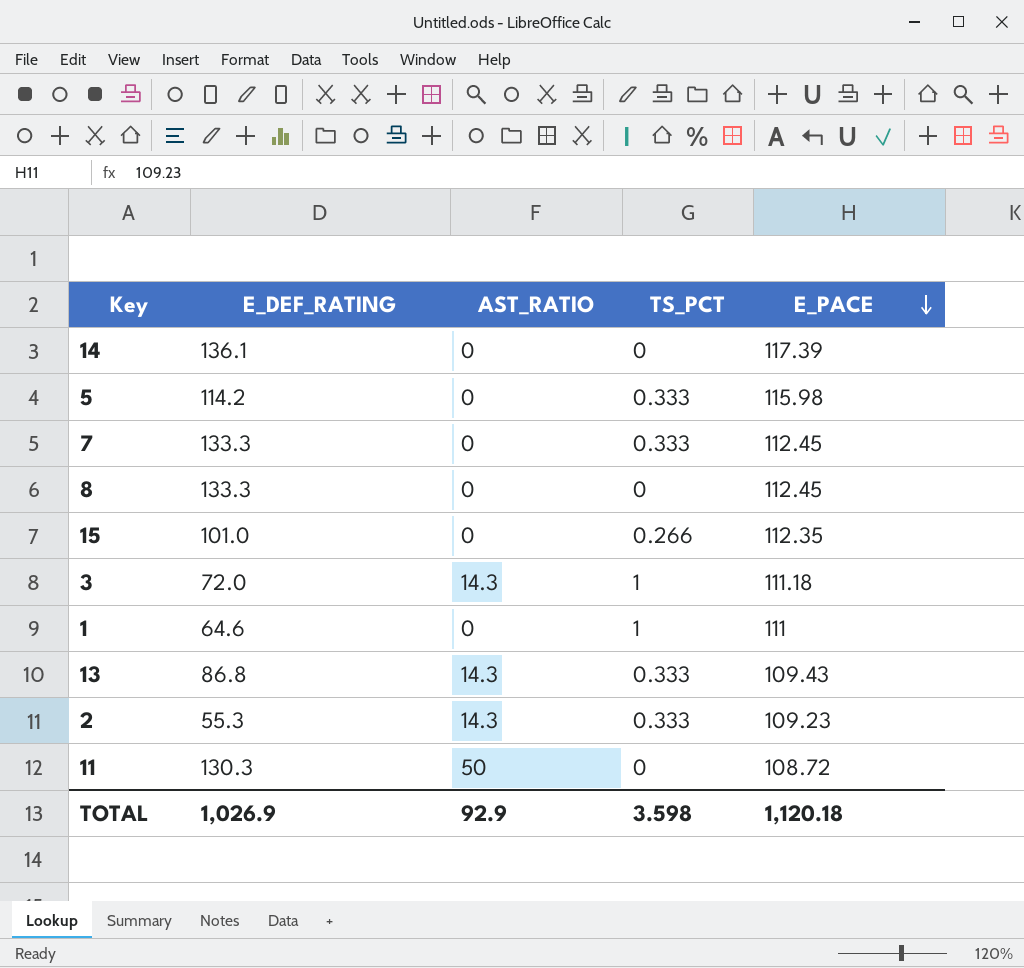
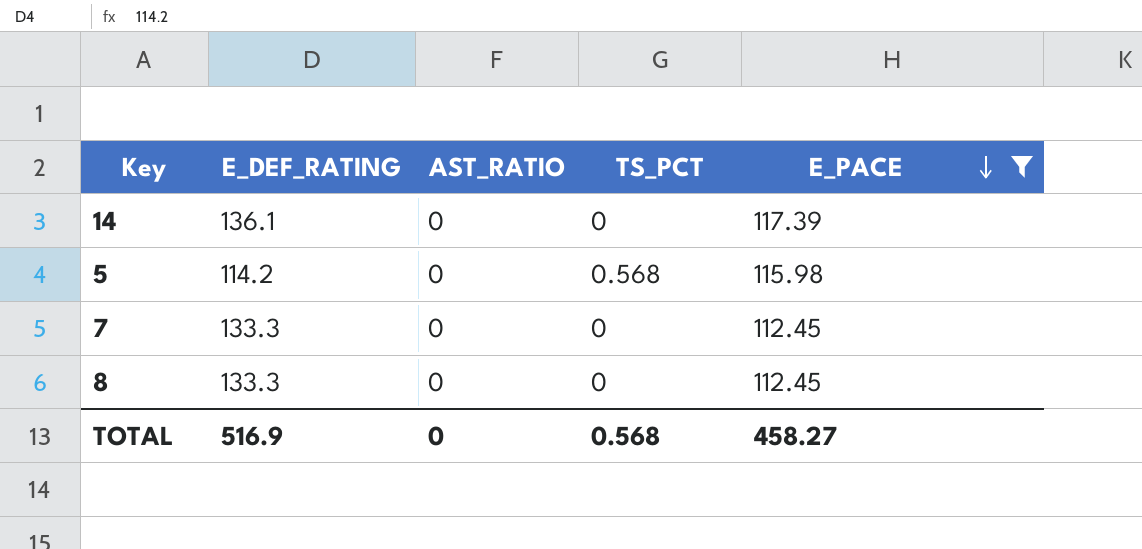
filter: none -> E_PACE >= 112.45
5 | TS_PCT: 0.333 -> 0.568
7 | TS_PCT: 0.333 -> 0
TOTAL | E_DEF_RATING: 1,026.9 -> 516.9
TOTAL | AST_RATIO: 92.9 -> 0
TOTAL | TS_PCT: 3.598 -> 0.568
TOTAL | E_PACE: 1,120.18 -> 458.27

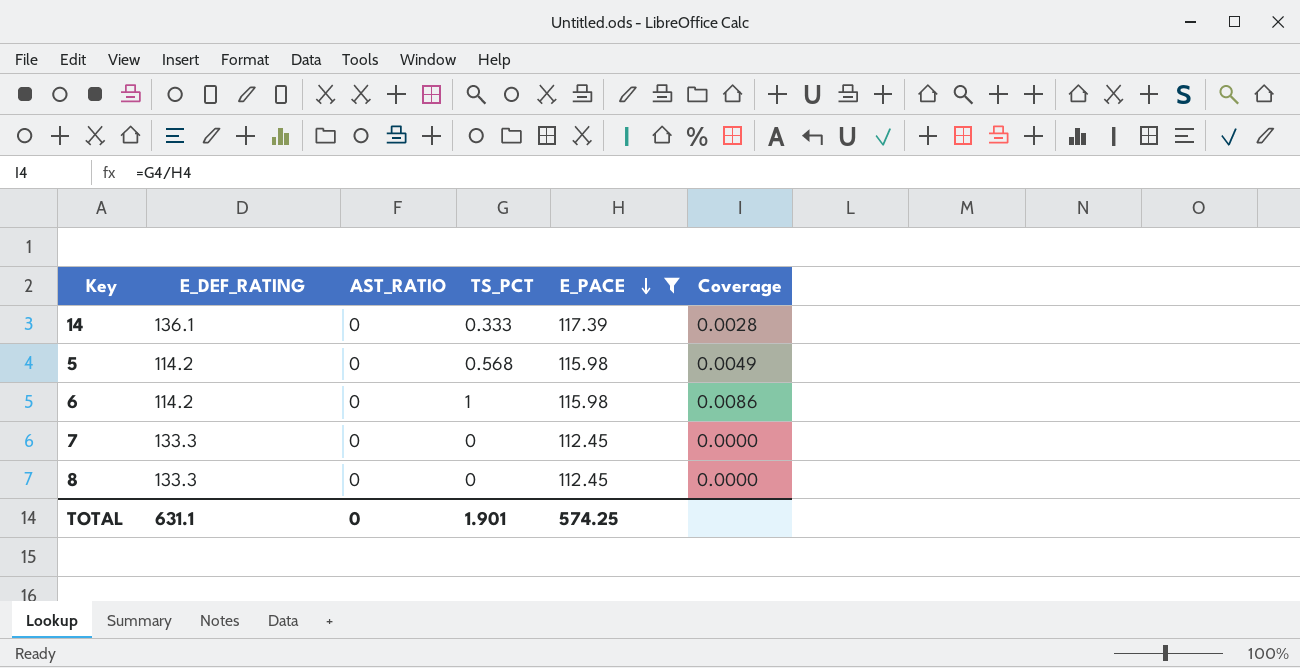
column Coverage | formula: none -> [TS_PCT] / [E_PACE]
14 | TS_PCT: 0 -> 0.333
row 6: none -> 114.2 | 0 | 1 | 115.98 | 0.0086
TOTAL | E_DEF_RATING: 516.9 -> 631.1
TOTAL | TS_PCT: 0.568 -> 1.901
TOTAL | E_PACE: 458.27 -> 574.25

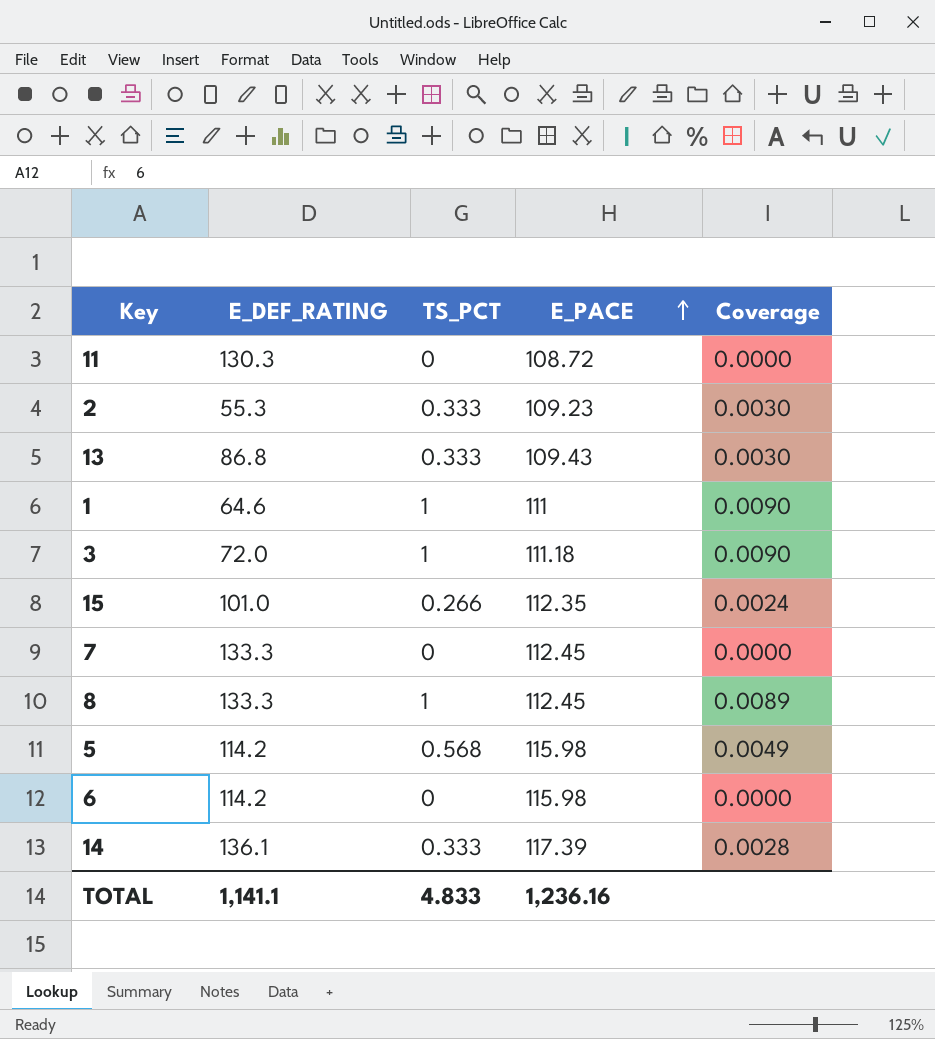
filter: E_PACE >= 112.45 -> none
row order: E_PACE descending -> E_PACE ascending
column AST_RATIO | position: 3 -> none
8 | TS_PCT: 0 -> 1
8 | Coverage: 0.0000 -> 0.0089
6 | TS_PCT: 1 -> 0
6 | Coverage: 0.0086 -> 0.0000
TOTAL | E_DEF_RATING: 631.1 -> 1,141.1
TOTAL | TS_PCT: 1.901 -> 4.833
TOTAL | E_PACE: 574.25 -> 1,236.16

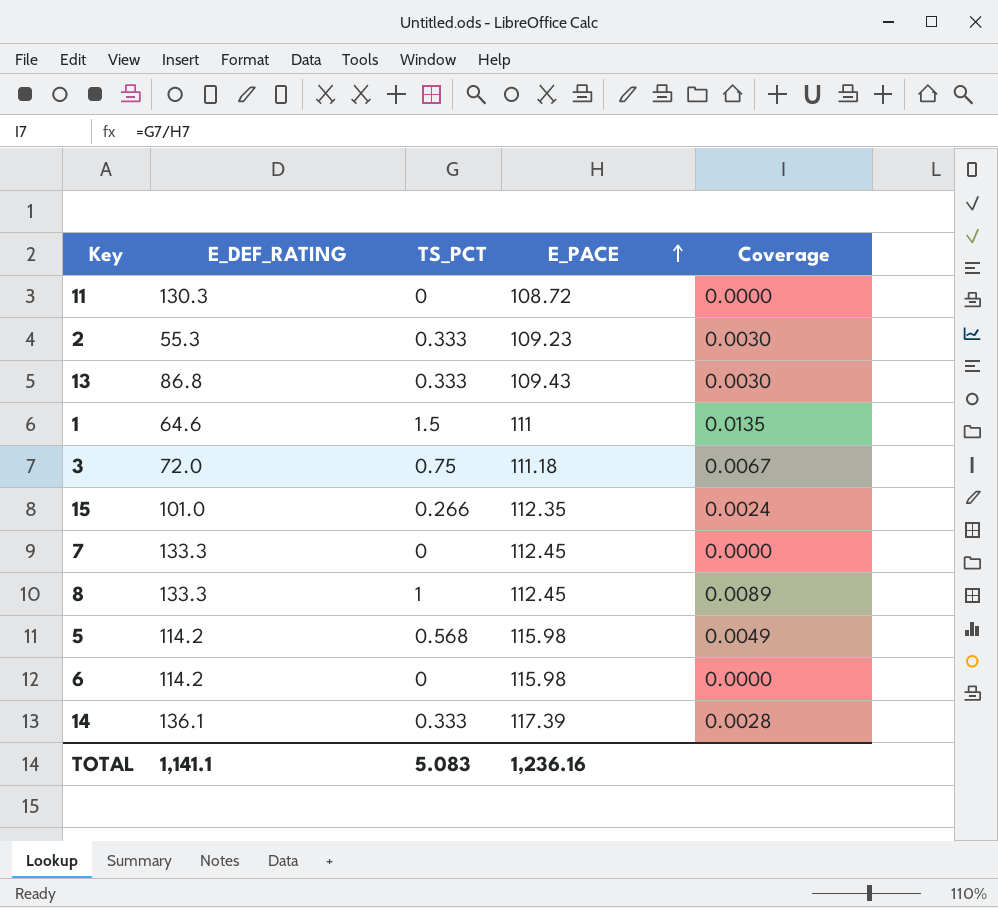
1 | TS_PCT: 1 -> 1.5
1 | Coverage: 0.0090 -> 0.0135
3 | TS_PCT: 1 -> 0.75
3 | Coverage: 0.0090 -> 0.0067
TOTAL | TS_PCT: 4.833 -> 5.083

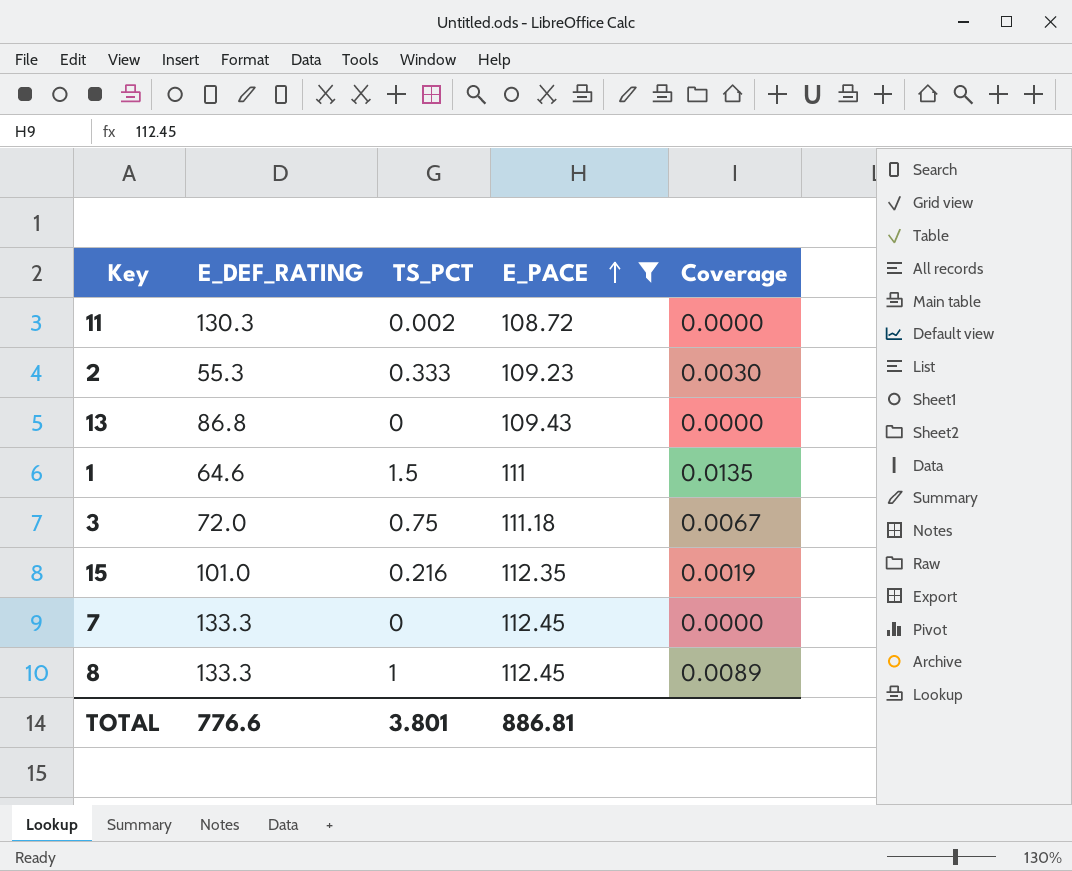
filter: none -> E_PACE <= 112.45
11 | TS_PCT: 0 -> 0.002
13 | TS_PCT: 0.333 -> 0
13 | Coverage: 0.0030 -> 0.0000
15 | TS_PCT: 0.266 -> 0.216
15 | Coverage: 0.0024 -> 0.0019
TOTAL | E_DEF_RATING: 1,141.1 -> 776.6
TOTAL | TS_PCT: 5.083 -> 3.801
TOTAL | E_PACE: 1,236.16 -> 886.81

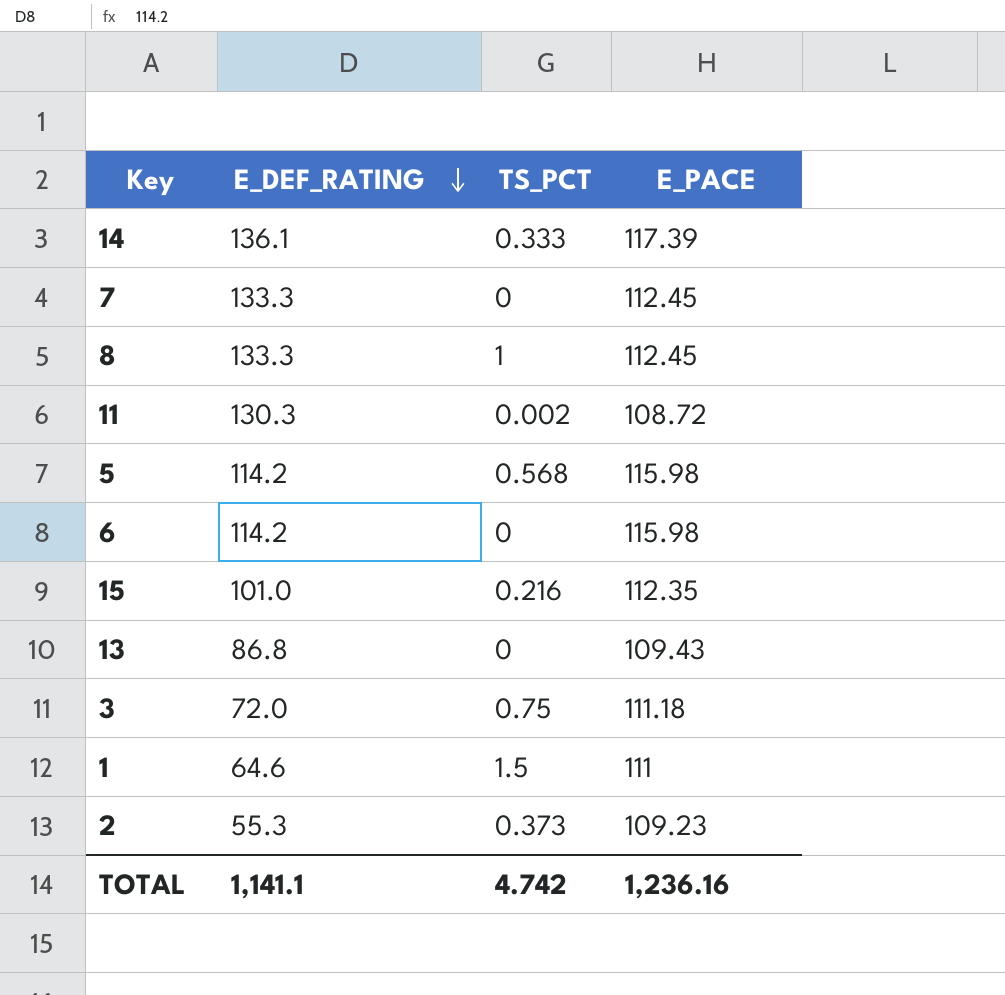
filter: E_PACE <= 112.45 -> none
row order: E_PACE ascending -> E_DEF_RATING descending
column Coverage | formula: [TS_PCT] / [E_PACE] -> none
2 | TS_PCT: 0.333 -> 0.373
TOTAL | E_DEF_RATING: 776.6 -> 1,141.1
TOTAL | TS_PCT: 3.801 -> 4.742
TOTAL | E_PACE: 886.81 -> 1,236.16

